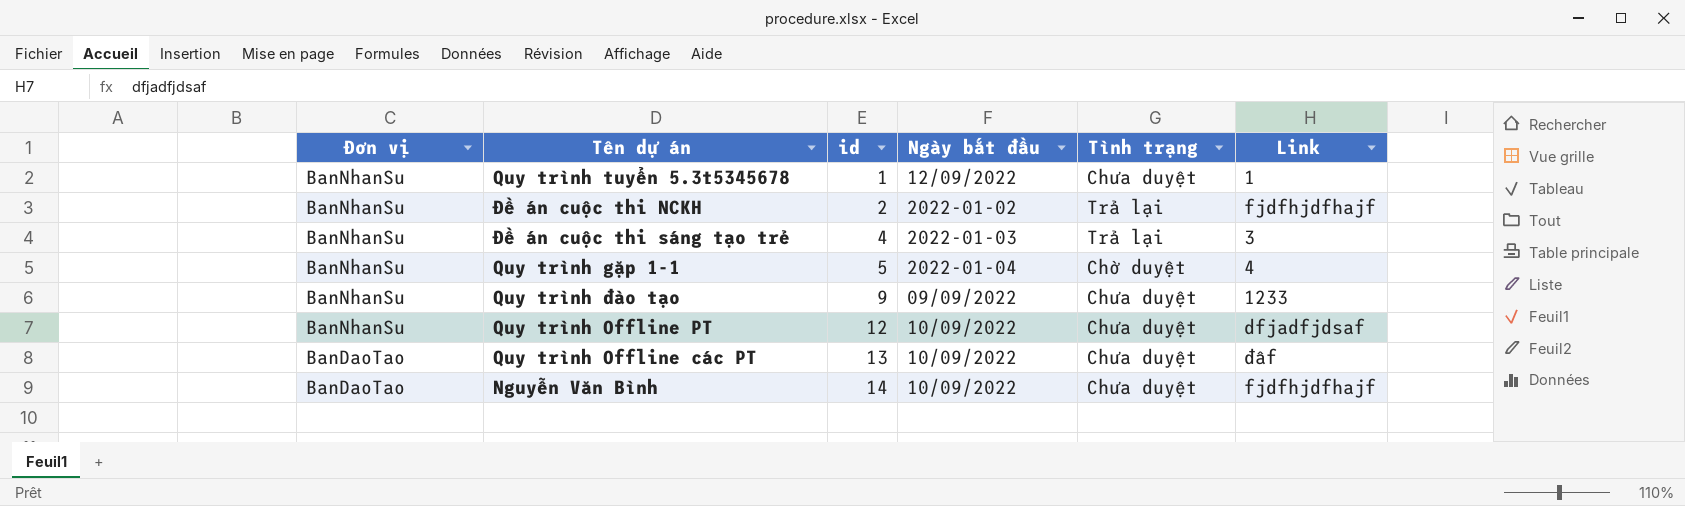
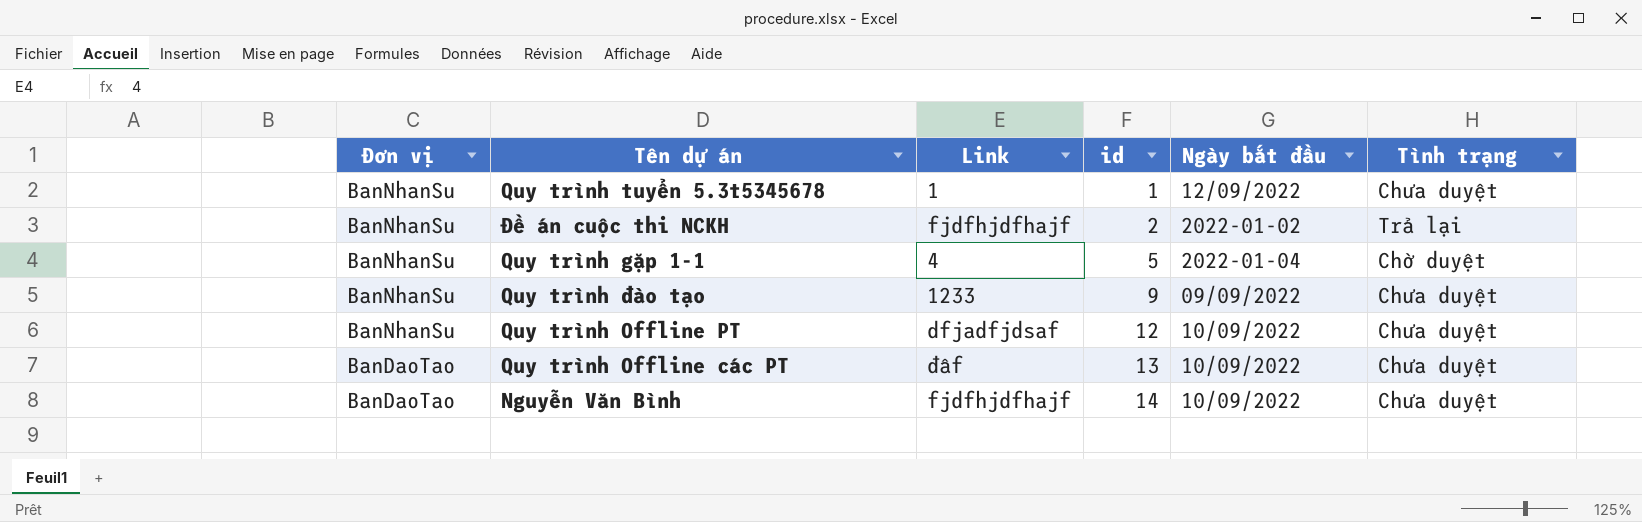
column Link | position: 6 -> 3
row Đề án cuộc thi sáng tạo trẻ: BanNhanSu | 4 | 2022-01-03 | Trả lại | 3 -> none

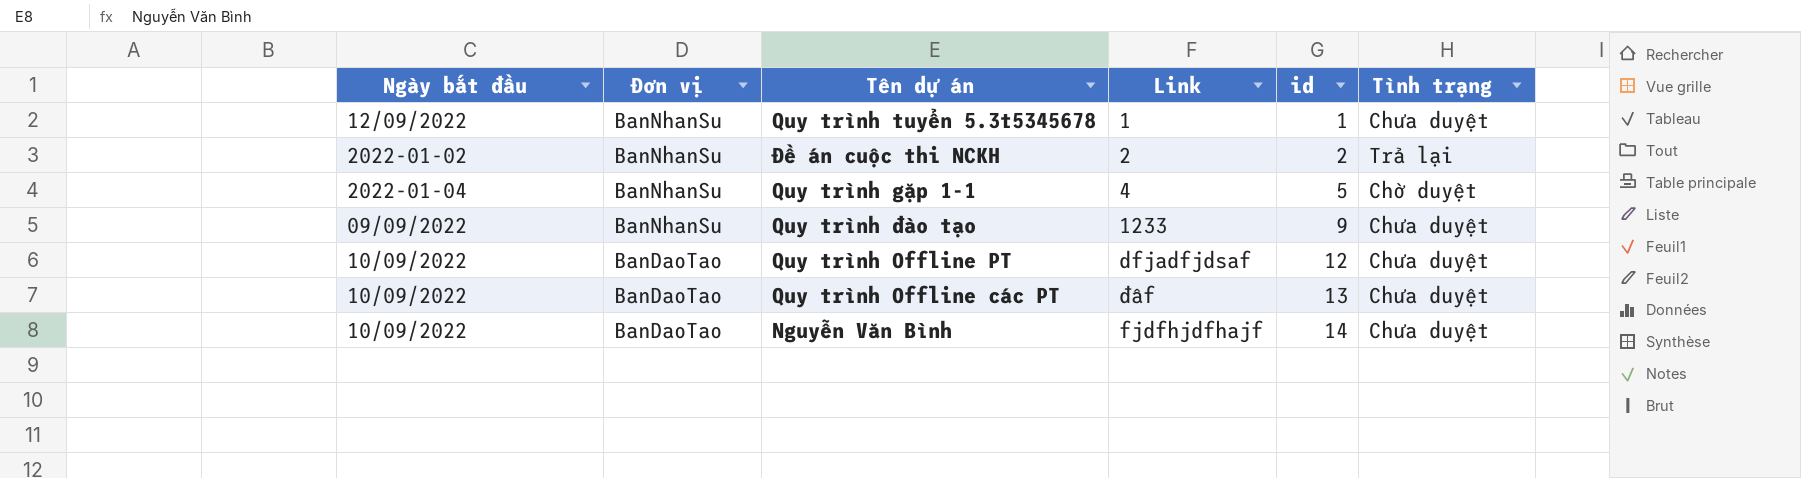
column Ngày bắt đầu | position: 5 -> 1
Đề án cuộc thi NCKH | Link: fjdfhjdfhajf -> 2
Quy trình Offline PT | Đơn vị: BanNhanSu -> BanDaoTao

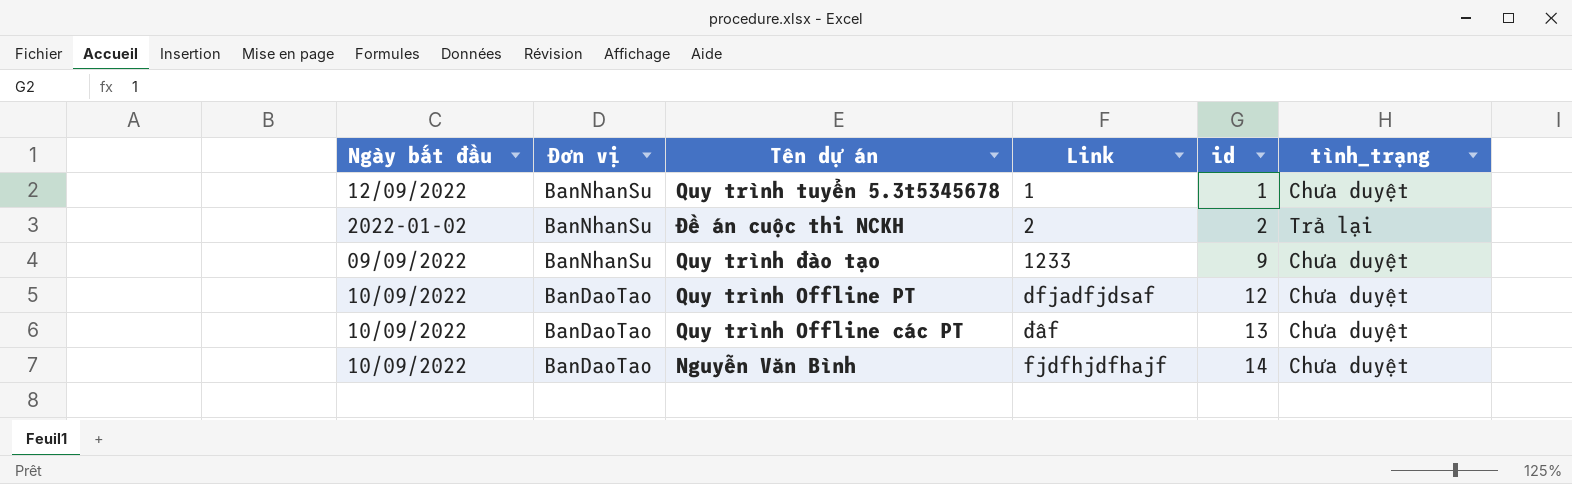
column name: Tình trạng -> tình_trạng
row Quy trình gặp 1-1: 2022-01-04 | BanNhanSu | 4 | 5 | Chờ duyệt -> none

